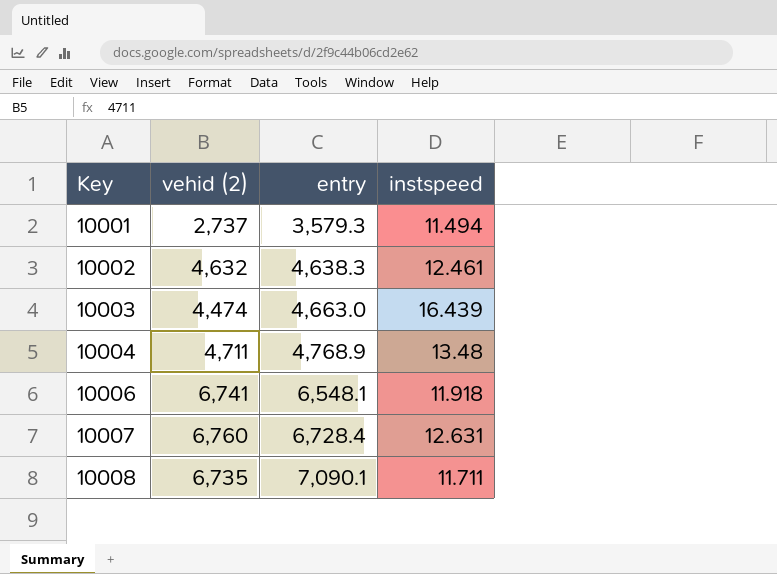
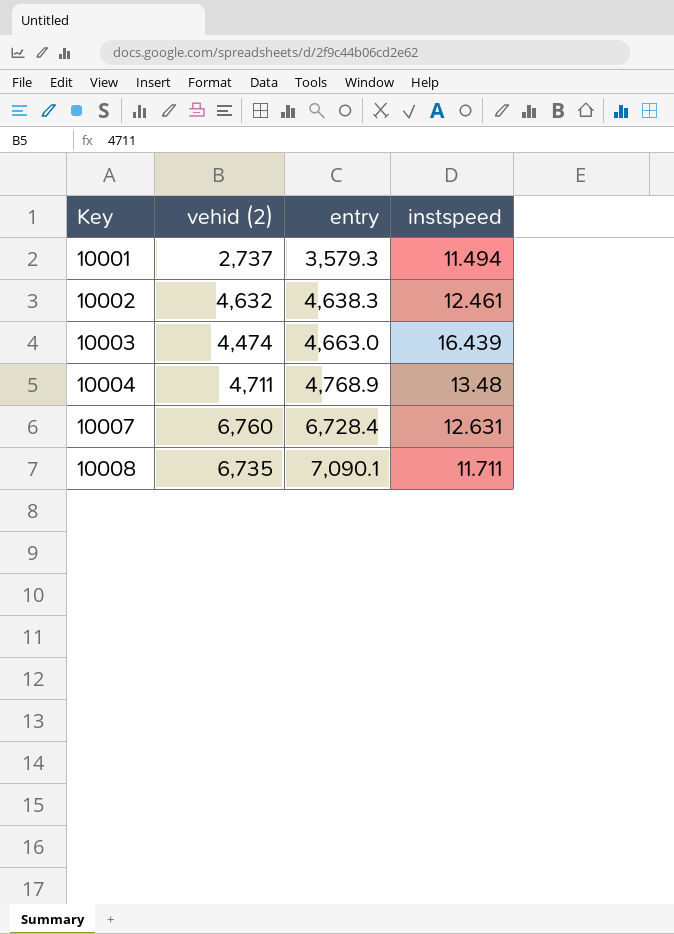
row 10006: 6,741 | 6,548.1 | 11.918 -> none

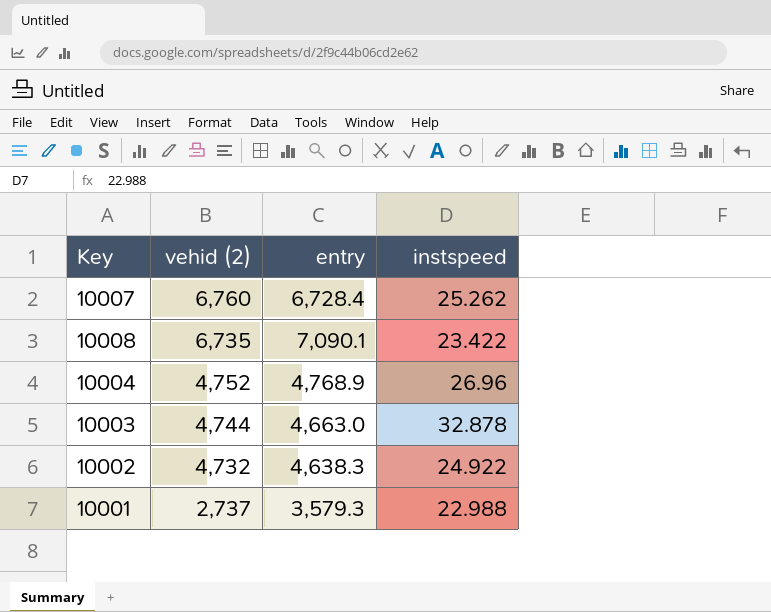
row order: Key ascending -> vehid (2) descending
10007 | instspeed: 12.631 -> 25.262
10008 | instspeed: 11.711 -> 23.422
10004 | vehid (2): 4,711 -> 4,752
10004 | instspeed: 13.48 -> 26.96
10003 | vehid (2): 4,474 -> 4,744
10003 | instspeed: 16.439 -> 32.878
10002 | vehid (2): 4,632 -> 4,732
10002 | instspeed: 12.461 -> 24.922
10001 | instspeed: 11.494 -> 22.988

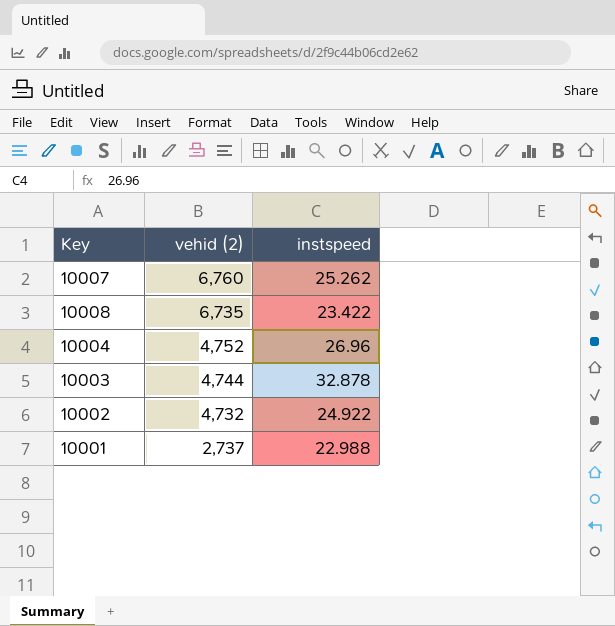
column entry | position: 3 -> none

